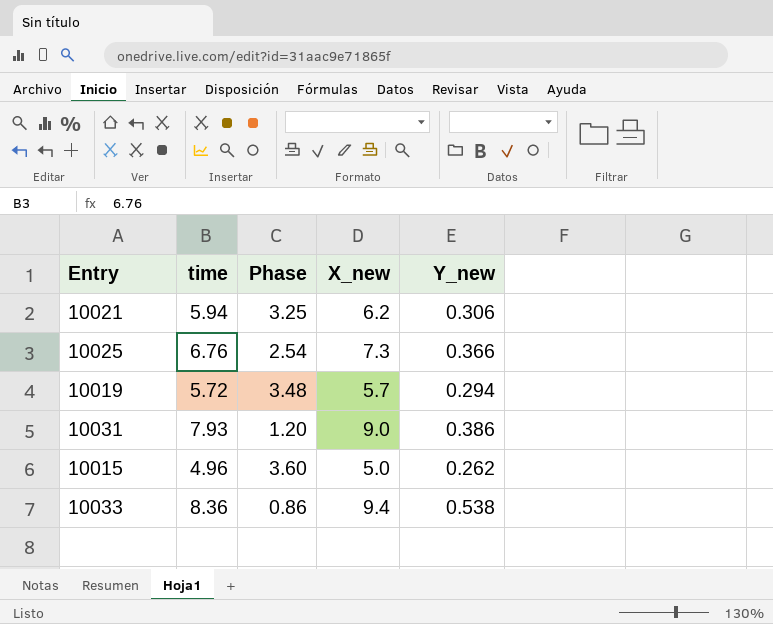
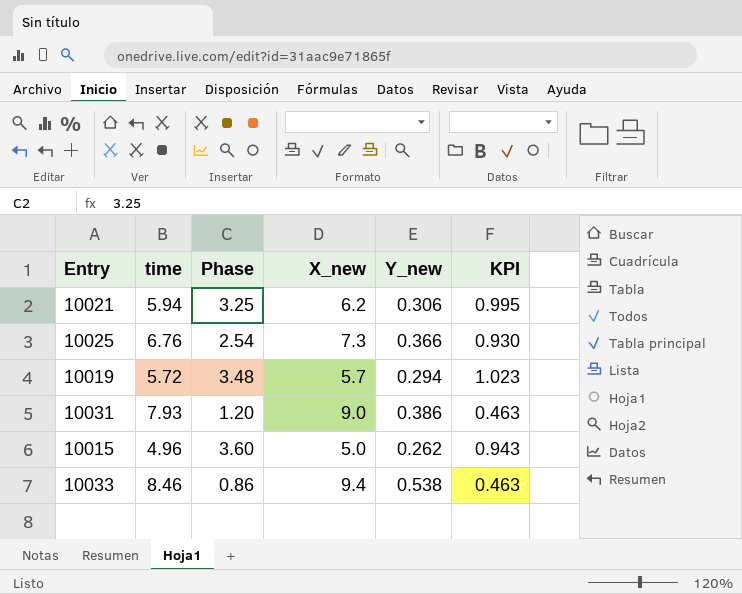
column KPI | formula: none -> [Phase] * [Y_new]
10033 | time: 8.36 -> 8.46

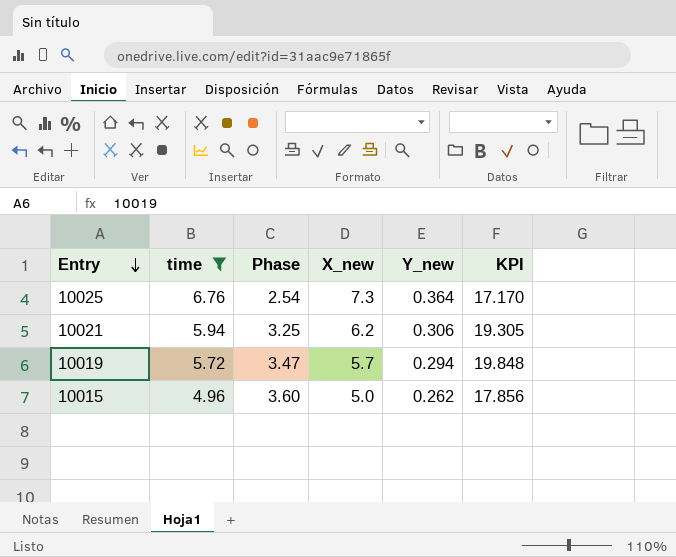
filter: none -> time <= 6.76
row order: none -> Entry descending
column KPI | formula: [Phase] * [Y_new] -> [time] * [Phase]
10025 | Y_new: 0.366 -> 0.364
10019 | Phase: 3.48 -> 3.47

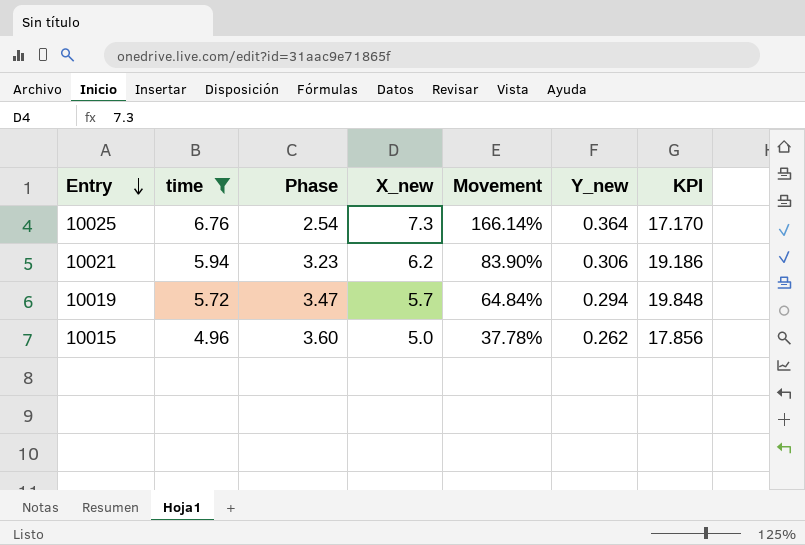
column Movement | formula: none -> ([time] - [Phase]) / [Phase]
10021 | Phase: 3.25 -> 3.23
10021 | KPI: 19.305 -> 19.186

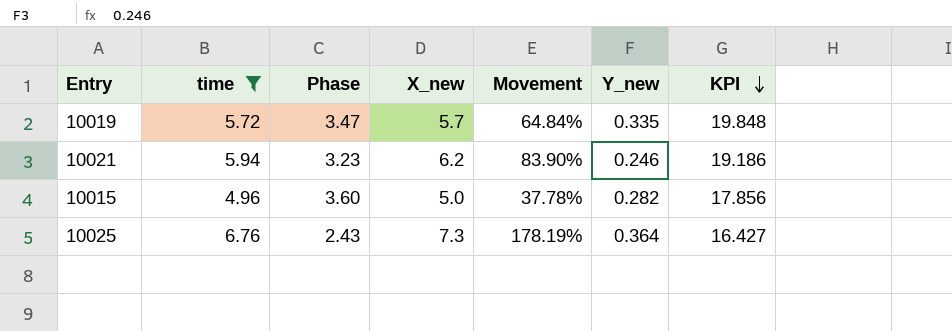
row order: Entry descending -> KPI descending
10019 | Y_new: 0.294 -> 0.335
10021 | Y_new: 0.306 -> 0.246
10015 | Y_new: 0.262 -> 0.282
10025 | Phase: 2.54 -> 2.43
10025 | Movement: 166.14% -> 178.19%
10025 | KPI: 17.170 -> 16.427

